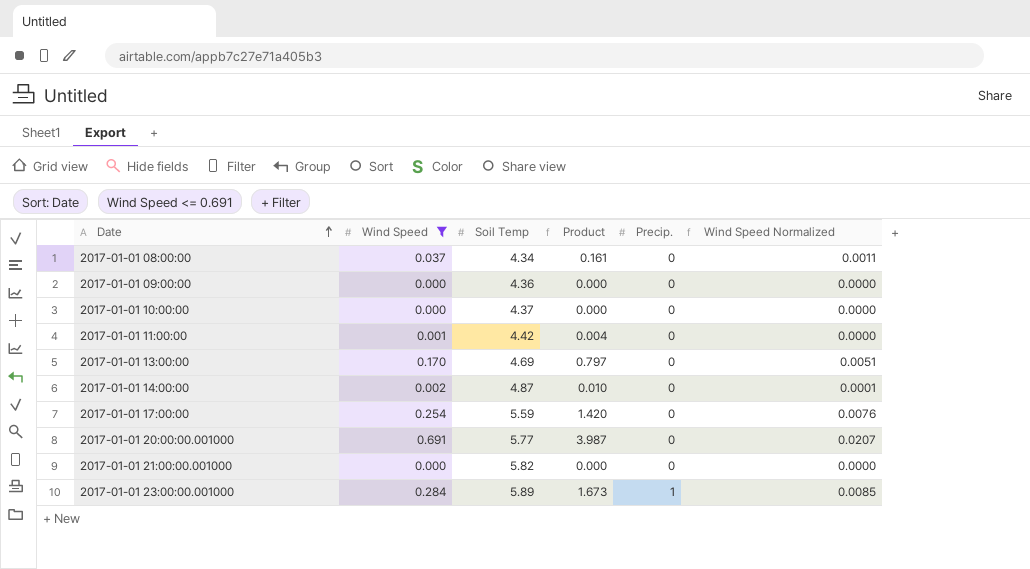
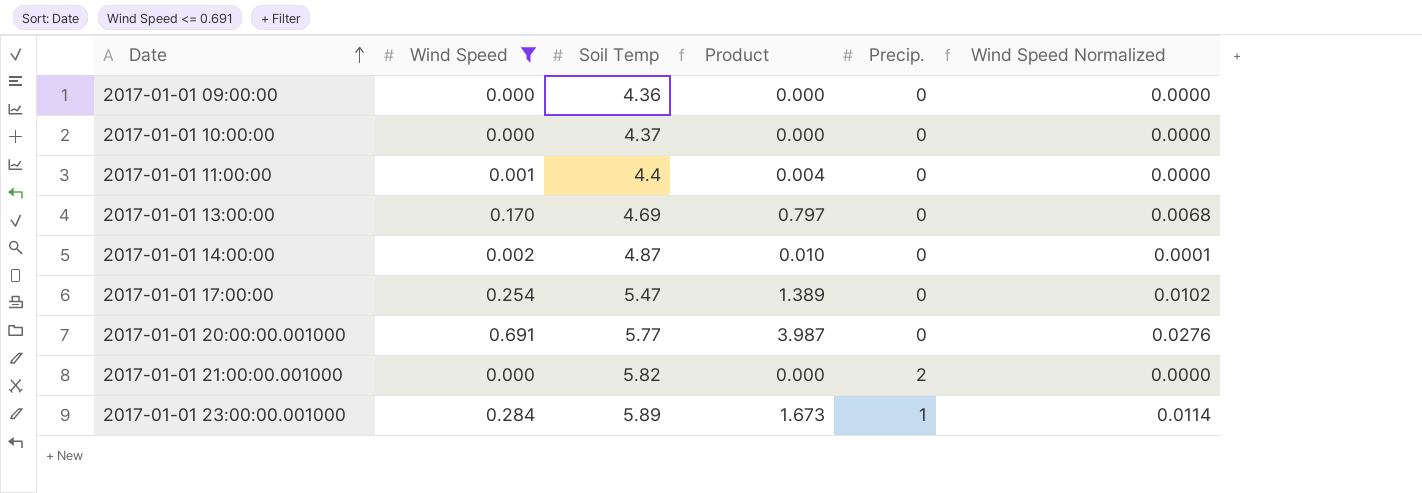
column Wind Speed Normalized | formula: [Wind Speed] * 0.03 -> [Wind Speed] * 0.04
row 2017-01-01 08:00:00: 0.037 | 4.34 | 0.161 | 0 | 0.0011 -> none
2017-01-01 11:00:00 | Soil Temp: 4.42 -> 4.4
2017-01-01 17:00:00 | Soil Temp: 5.59 -> 5.47
2017-01-01 17:00:00 | Product: 1.420 -> 1.389
2017-01-01 21:00:00.001000 | Precip.: 0 -> 2

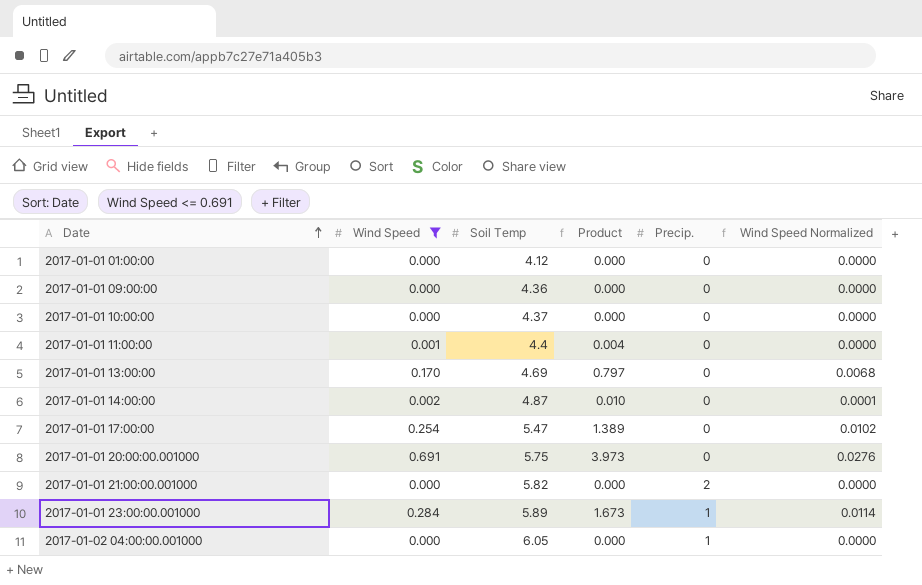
row 2017-01-01 01:00:00: none -> 0.000 | 4.12 | 0.000 | 0 | 0.0000
2017-01-01 20:00:00.001000 | Soil Temp: 5.77 -> 5.75
2017-01-01 20:00:00.001000 | Product: 3.987 -> 3.973
row 2017-01-02 04:00:00.001000: none -> 0.000 | 6.05 | 0.000 | 1 | 0.0000

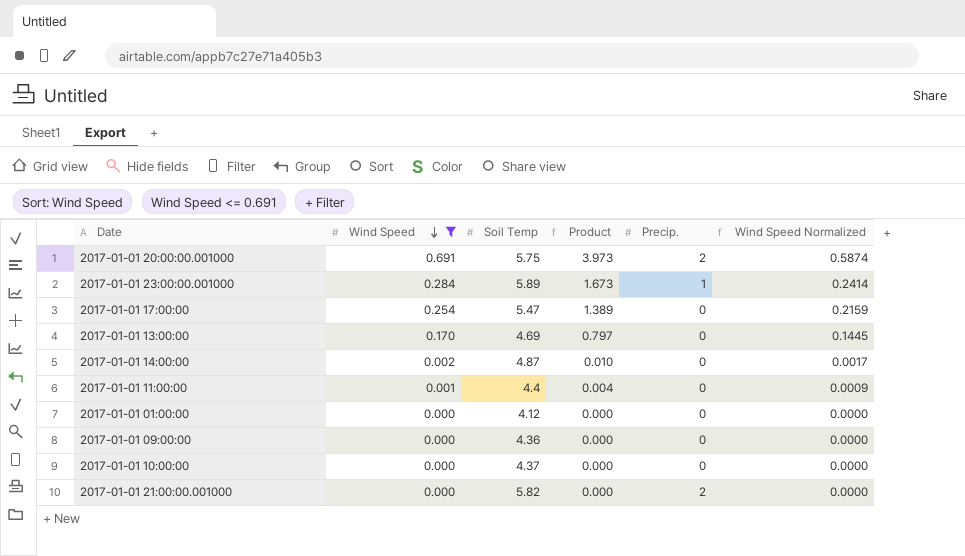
row order: Date ascending -> Wind Speed descending
column Wind Speed Normalized | formula: [Wind Speed] * 0.04 -> [Wind Speed] * 0.85
row 2017-01-02 04:00:00.001000: 0.000 | 6.05 | 0.000 | 1 | 0.0000 -> none
2017-01-01 20:00:00.001000 | Precip.: 0 -> 2

